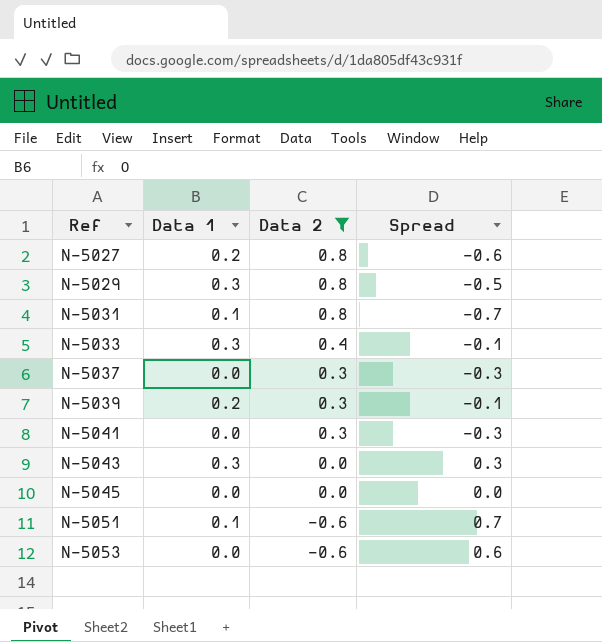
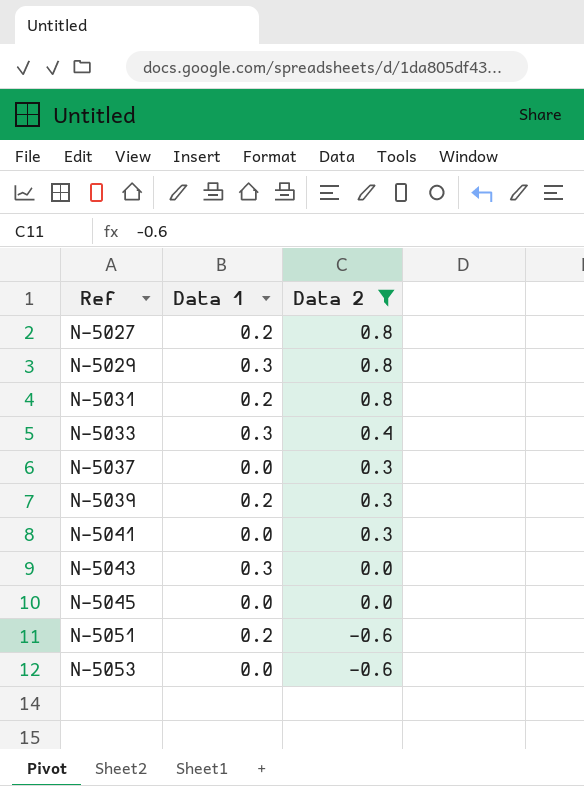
column Spread | formula: [Data 1] - [Data 2] -> none
N-5031 | Data 1: 0.1 -> 0.2
N-5051 | Data 1: 0.1 -> 0.2

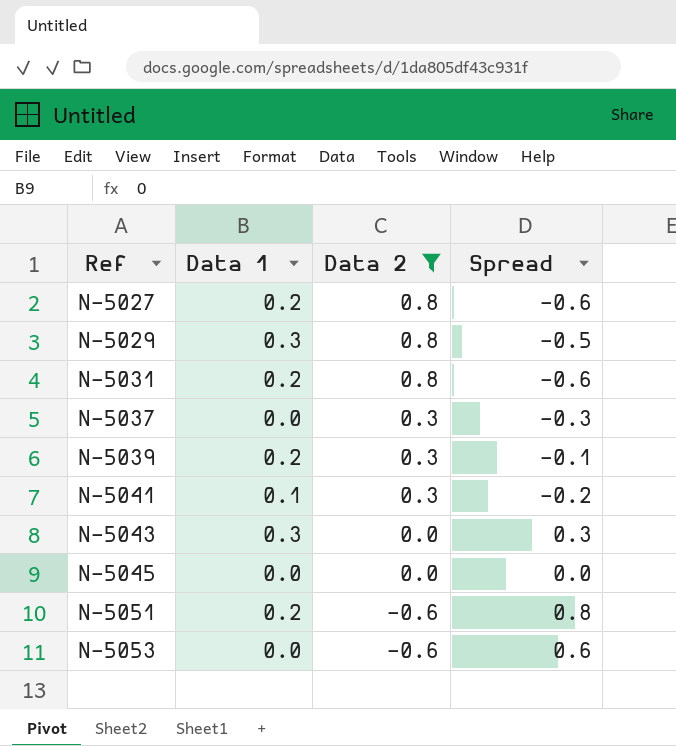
column Spread | formula: none -> [Data 1] - [Data 2]
row N-5033: 0.3 | 0.4 -> none
N-5041 | Data 1: 0.0 -> 0.1

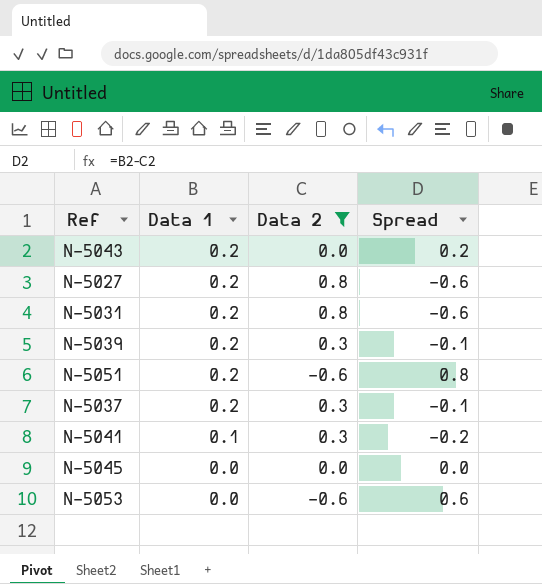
row order: Ref ascending -> Data 1 descending
row N-5029: 0.3 | 0.8 | -0.5 -> none
N-5043 | Data 1: 0.3 -> 0.2
N-5043 | Spread: 0.3 -> 0.2
N-5037 | Data 1: 0.0 -> 0.2
N-5037 | Spread: -0.3 -> -0.1

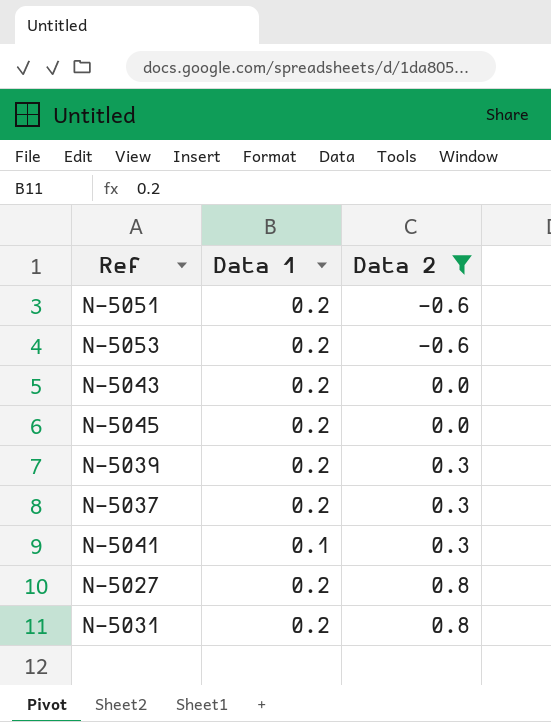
row order: Data 1 descending -> Data 2 ascending
column Spread | formula: [Data 1] - [Data 2] -> none
N-5053 | Data 1: 0.0 -> 0.2
N-5045 | Data 1: 0.0 -> 0.2

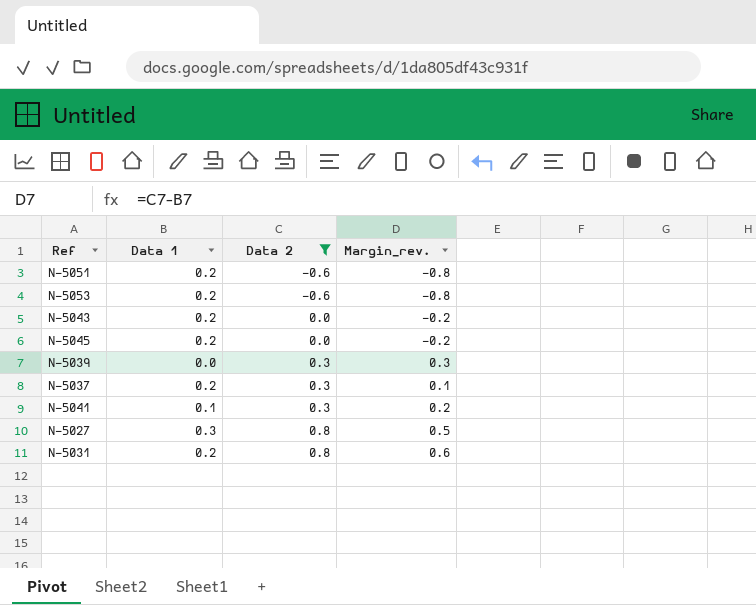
column Margin_rev. | formula: none -> [Data 2] - [Data 1]
N-5039 | Data 1: 0.2 -> 0.0
N-5027 | Data 1: 0.2 -> 0.3

